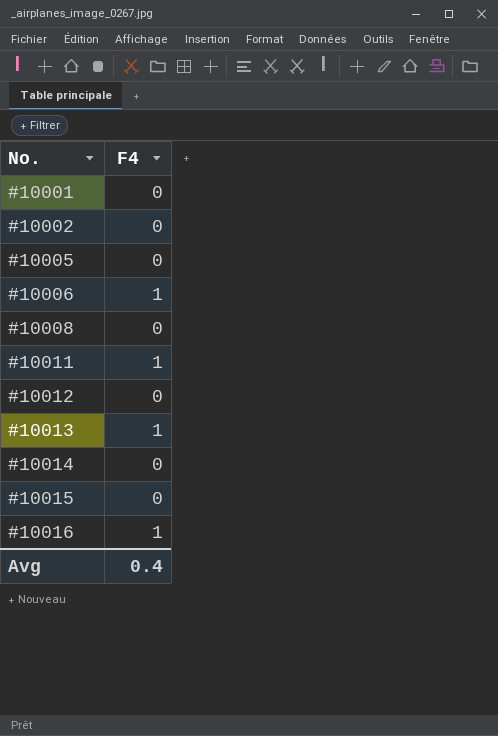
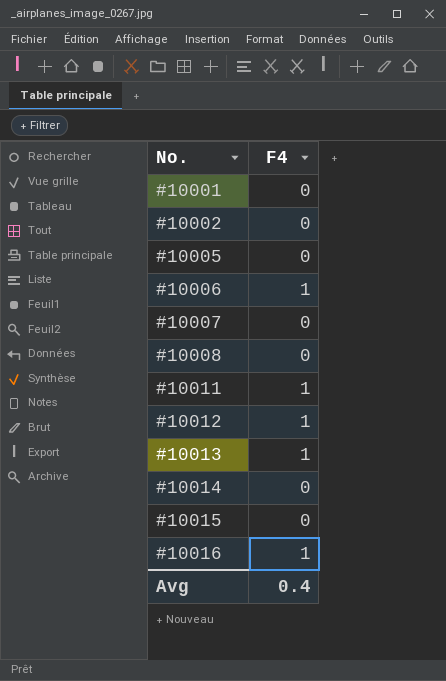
row #10007: none -> 0
#10012 | F4: 0 -> 1

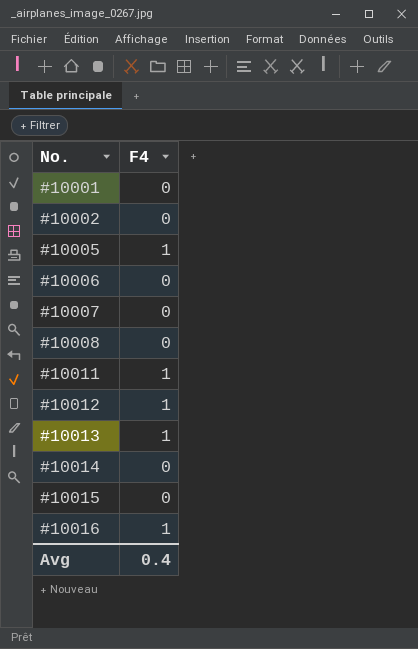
#10005 | F4: 0 -> 1
#10006 | F4: 1 -> 0

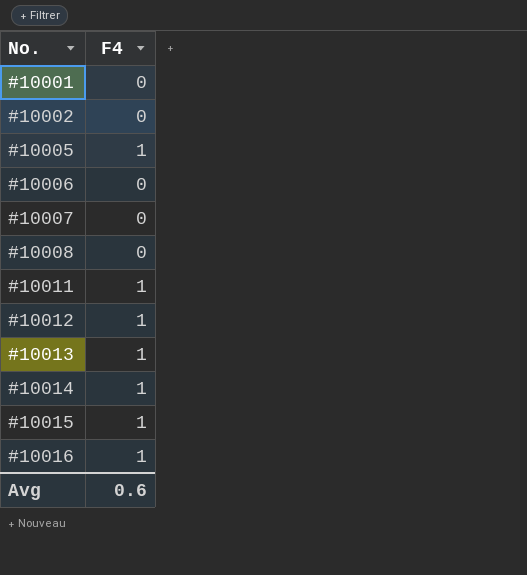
#10014 | F4: 0 -> 1
#10015 | F4: 0 -> 1
Avg | F4: 0.4 -> 0.6

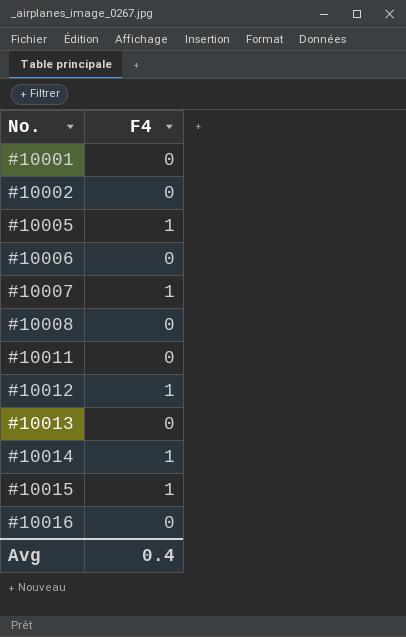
#10007 | F4: 0 -> 1
#10011 | F4: 1 -> 0
#10013 | F4: 1 -> 0
#10016 | F4: 1 -> 0
Avg | F4: 0.6 -> 0.4

